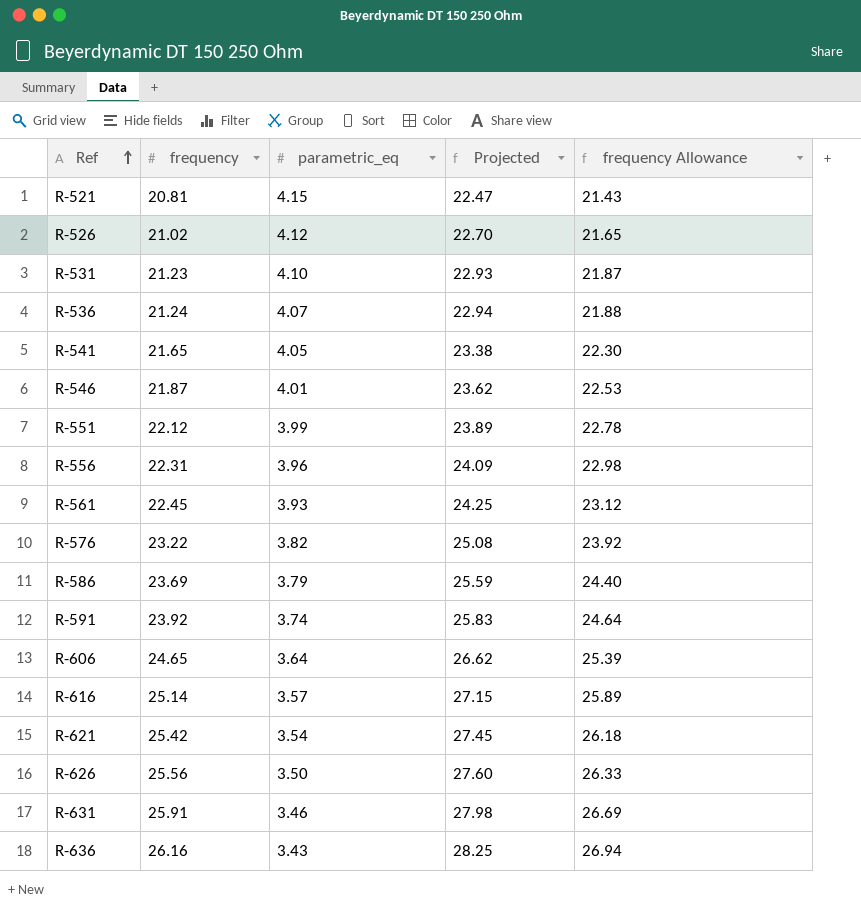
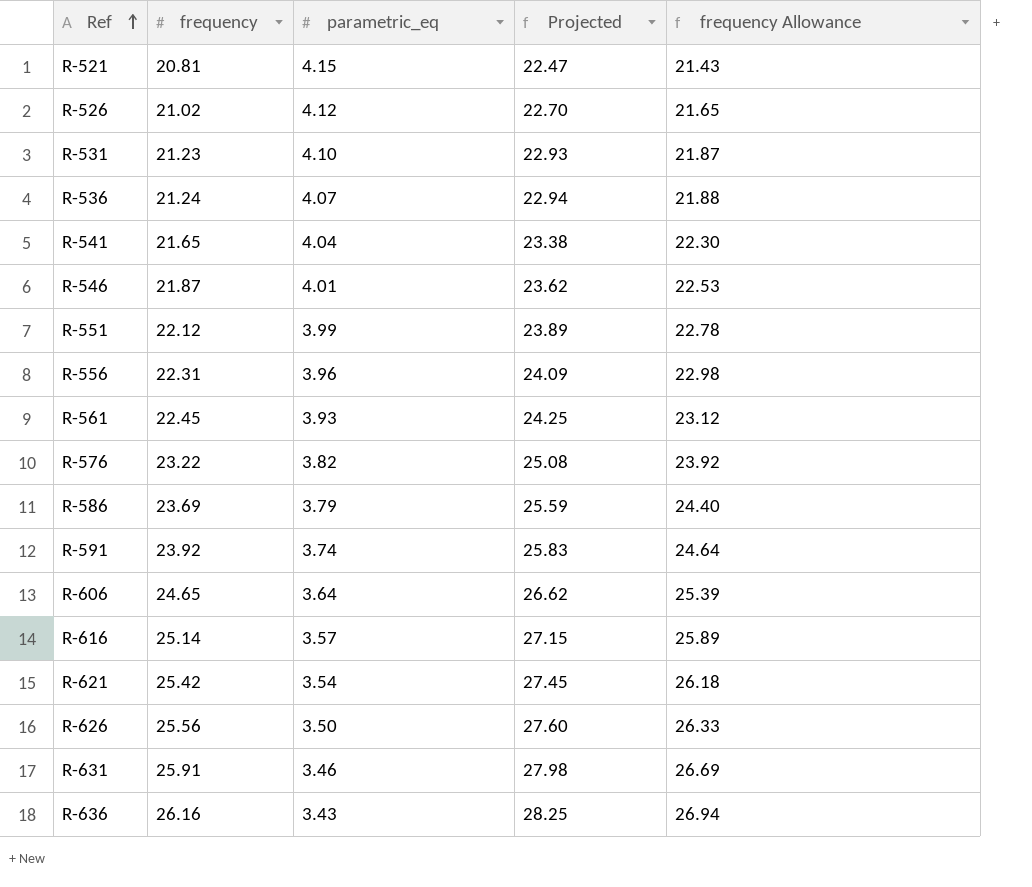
R-541 | parametric_eq: 4.05 -> 4.04

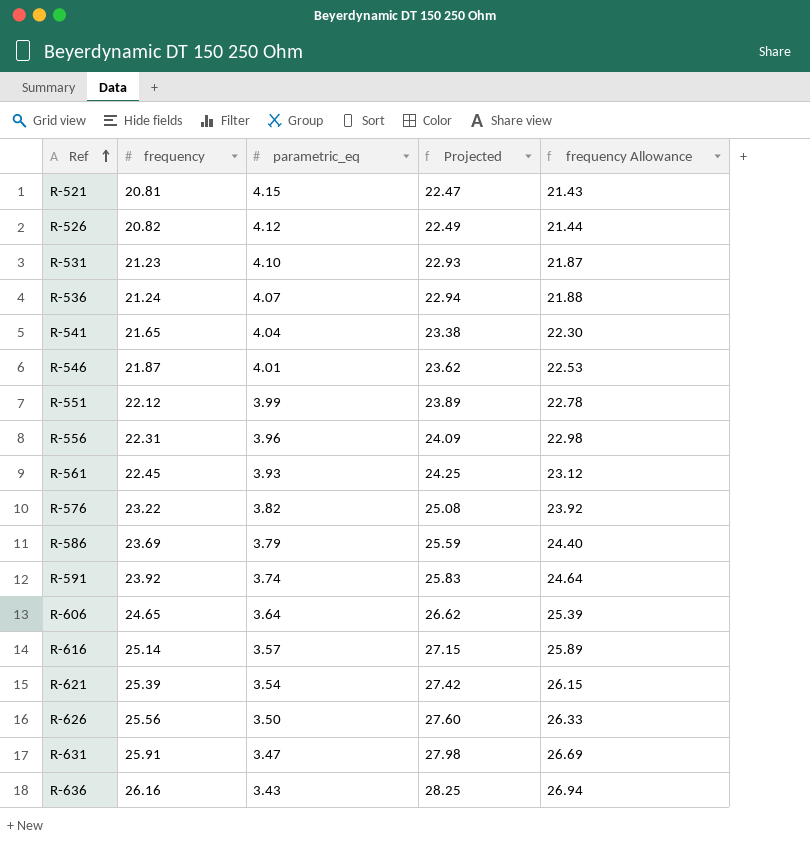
R-526 | frequency: 21.02 -> 20.82
R-526 | Projected: 22.70 -> 22.49
R-526 | frequency Allowance: 21.65 -> 21.44
R-621 | frequency: 25.42 -> 25.39
R-621 | Projected: 27.45 -> 27.42
R-621 | frequency Allowance: 26.18 -> 26.15
R-631 | parametric_eq: 3.46 -> 3.47

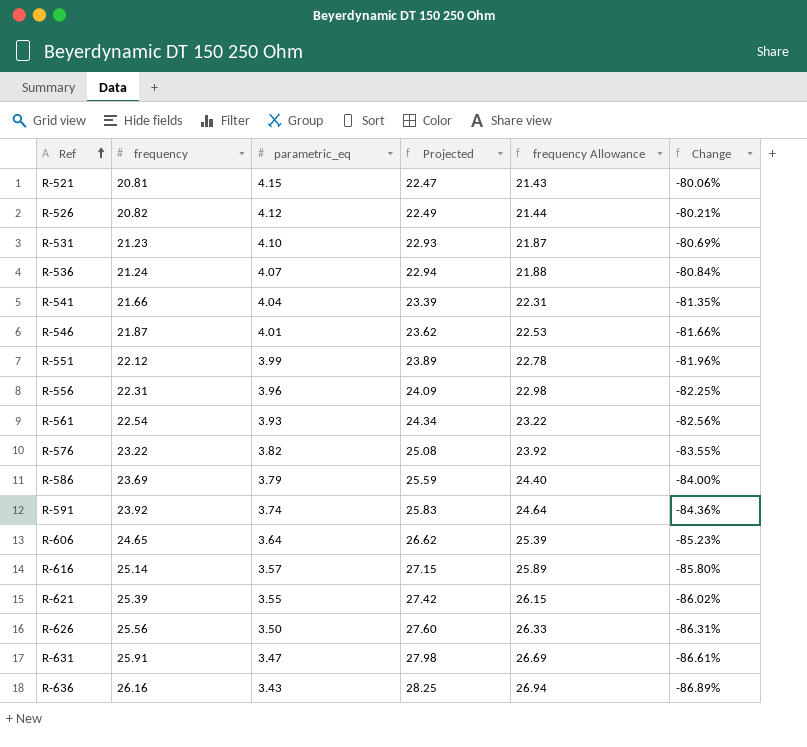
column Change | formula: none -> ([parametric_eq] - [frequency]) / [frequency]
R-541 | frequency: 21.65 -> 21.66
R-541 | Projected: 23.38 -> 23.39
R-541 | frequency Allowance: 22.30 -> 22.31
R-561 | frequency: 22.45 -> 22.54
R-561 | Projected: 24.25 -> 24.34
R-561 | frequency Allowance: 23.12 -> 23.22
R-621 | parametric_eq: 3.54 -> 3.55

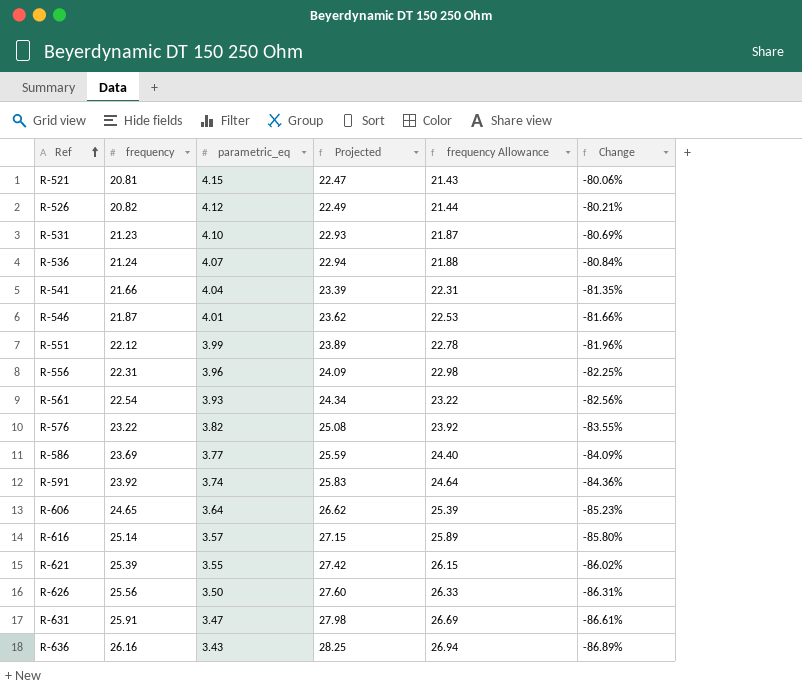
R-586 | parametric_eq: 3.79 -> 3.77
R-586 | Change: -84.00% -> -84.09%

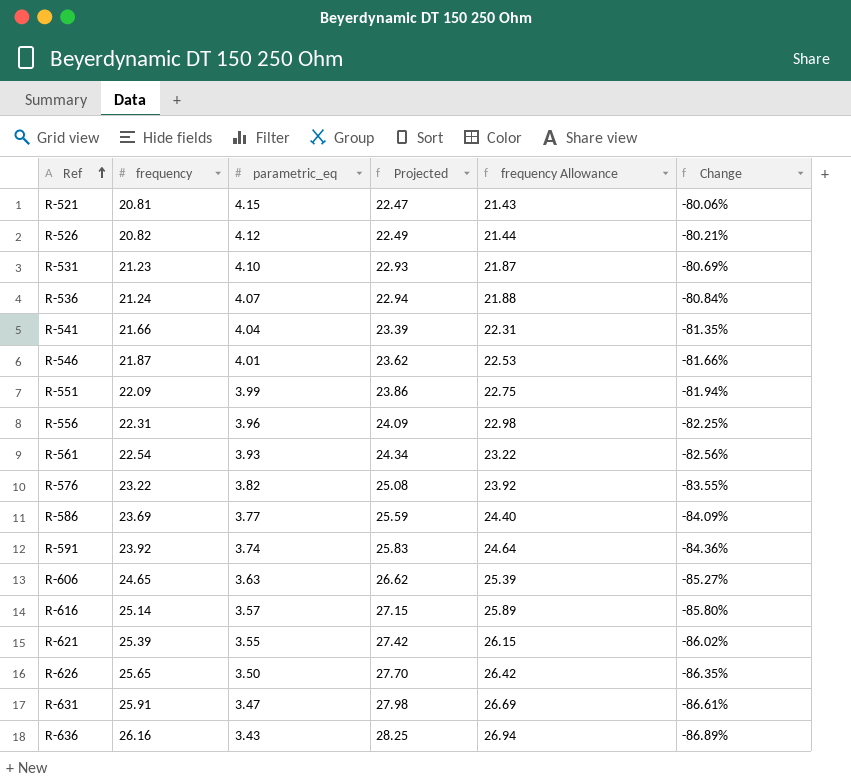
R-551 | frequency: 22.12 -> 22.09
R-551 | Projected: 23.89 -> 23.86
R-551 | frequency Allowance: 22.78 -> 22.75
R-551 | Change: -81.96% -> -81.94%
R-606 | parametric_eq: 3.64 -> 3.63
R-606 | Change: -85.23% -> -85.27%
R-626 | frequency: 25.56 -> 25.65
R-626 | Projected: 27.60 -> 27.70
R-626 | frequency Allowance: 26.33 -> 26.42
R-626 | Change: -86.31% -> -86.35%

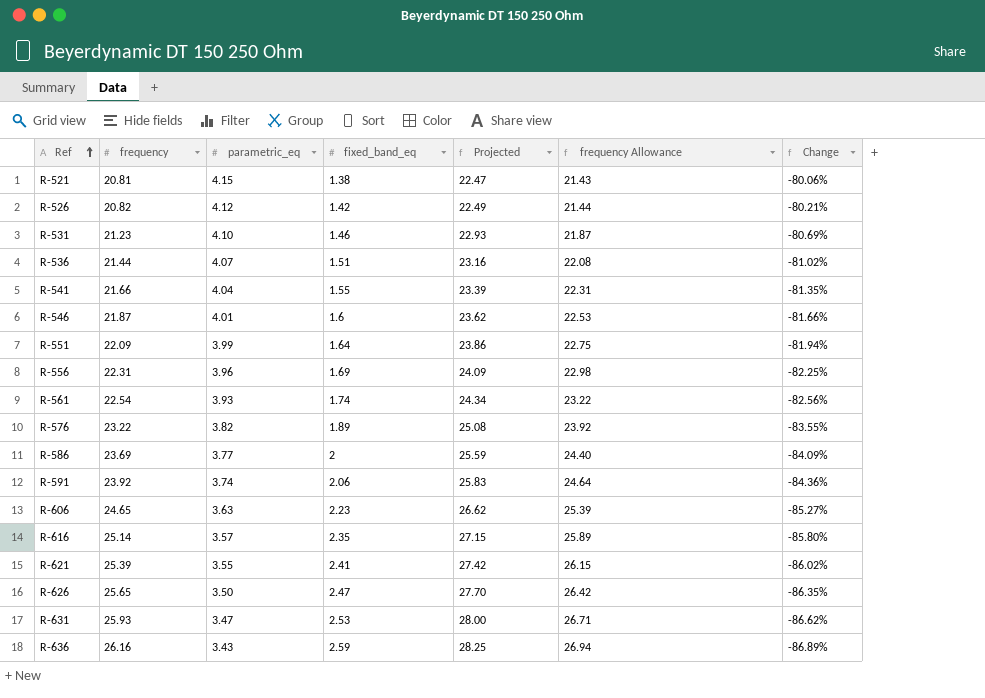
column fixed_band_eq | position: none -> 4
R-536 | frequency: 21.24 -> 21.44
R-536 | Projected: 22.94 -> 23.16
R-536 | frequency Allowance: 21.88 -> 22.08
R-536 | Change: -80.84% -> -81.02%
R-631 | frequency: 25.91 -> 25.93
R-631 | Projected: 27.98 -> 28.00
R-631 | frequency Allowance: 26.69 -> 26.71
R-631 | Change: -86.61% -> -86.62%

